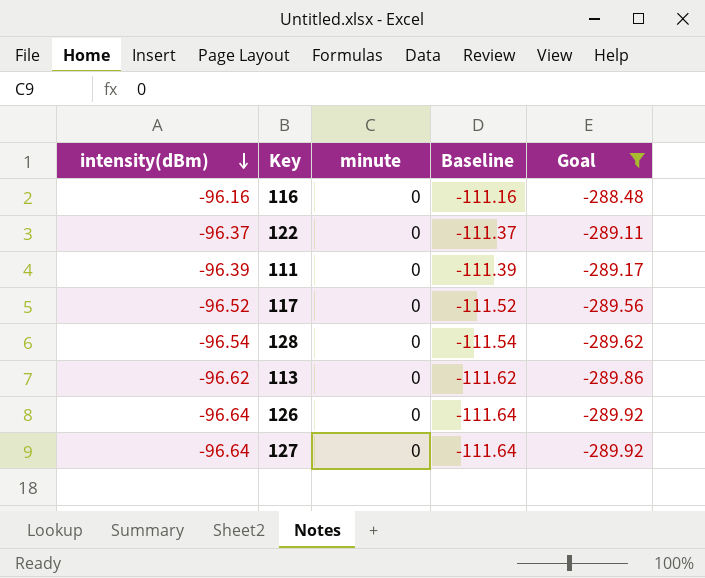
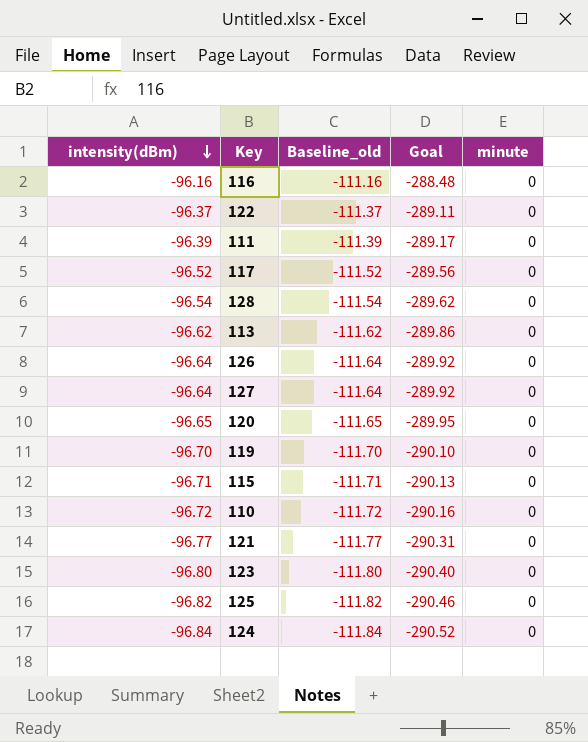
filter: Goal >= -289.92 -> none
column name: Baseline -> Baseline_old
column minute | position: 3 -> 5

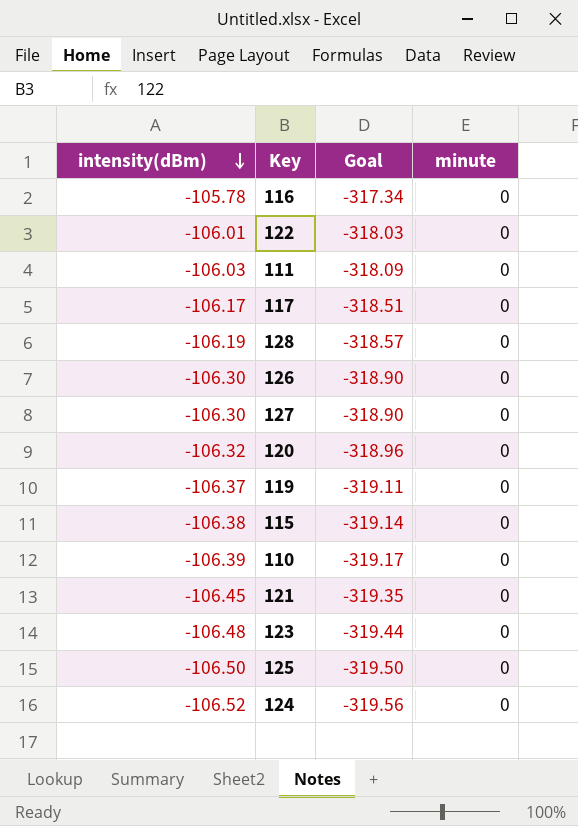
column Baseline_old | formula: [intensity(dBm)] - 15 -> none
row 113: -96.62 | -111.62 | -289.86 | 0 -> none
116 | intensity(dBm): -96.16 -> -105.78
116 | Goal: -288.48 -> -317.34
122 | intensity(dBm): -96.37 -> -106.01
122 | Goal: -289.11 -> -318.03
111 | intensity(dBm): -96.39 -> -106.03
111 | Goal: -289.17 -> -318.09
117 | intensity(dBm): -96.52 -> -106.17
117 | Goal: -289.56 -> -318.51
128 | intensity(dBm): -96.54 -> -106.19
128 | Goal: -289.62 -> -318.57
126 | intensity(dBm): -96.64 -> -106.30
126 | Goal: -289.92 -> -318.90
127 | intensity(dBm): -96.64 -> -106.30
127 | Goal: -289.92 -> -318.90
120 | intensity(dBm): -96.65 -> -106.32
120 | Goal: -289.95 -> -318.96
119 | intensity(dBm): -96.70 -> -106.37
119 | Goal: -290.10 -> -319.11
115 | intensity(dBm): -96.71 -> -106.38
115 | Goal: -290.13 -> -319.14
110 | intensity(dBm): -96.72 -> -106.39
110 | Goal: -290.16 -> -319.17
121 | intensity(dBm): -96.77 -> -106.45
121 | Goal: -290.31 -> -319.35
123 | intensity(dBm): -96.80 -> -106.48
123 | Goal: -290.40 -> -319.44
125 | intensity(dBm): -96.82 -> -106.50
125 | Goal: -290.46 -> -319.50
124 | intensity(dBm): -96.84 -> -106.52
124 | Goal: -290.52 -> -319.56

